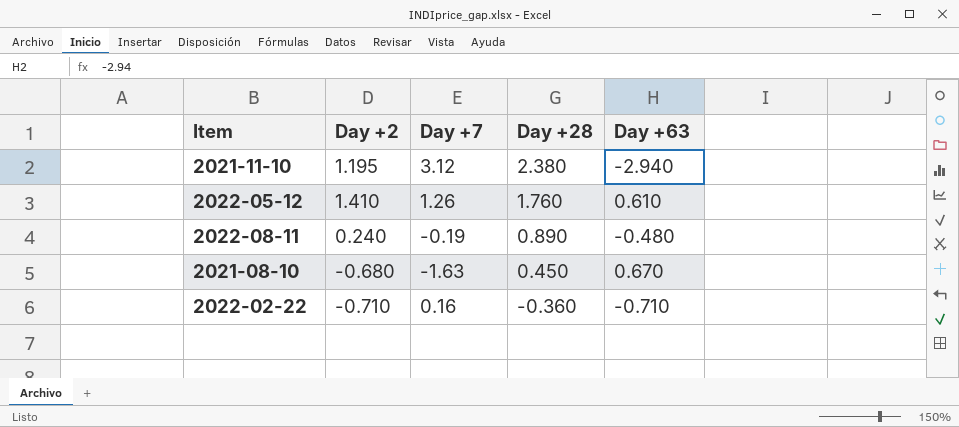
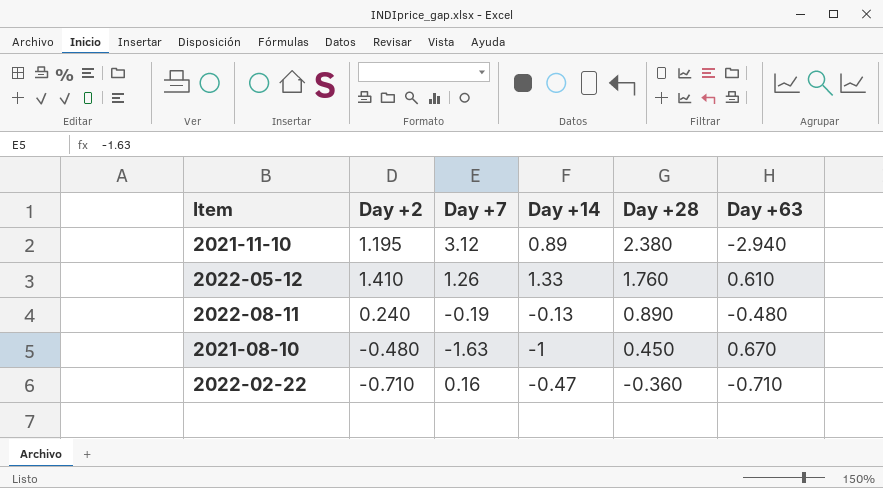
column Day +14 | position: none -> 4
2021-08-10 | Day +2: -0.680 -> -0.480

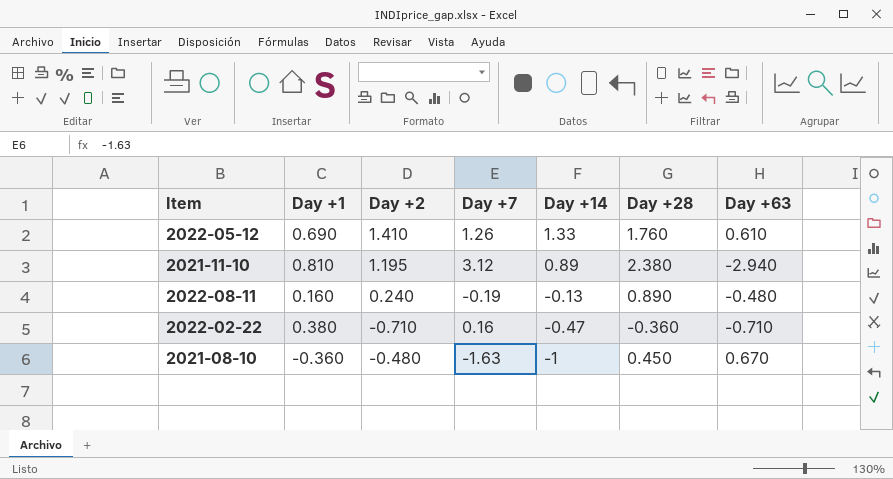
row order: Day +28 descending -> Day +14 descending
column Day +1 | position: none -> 2

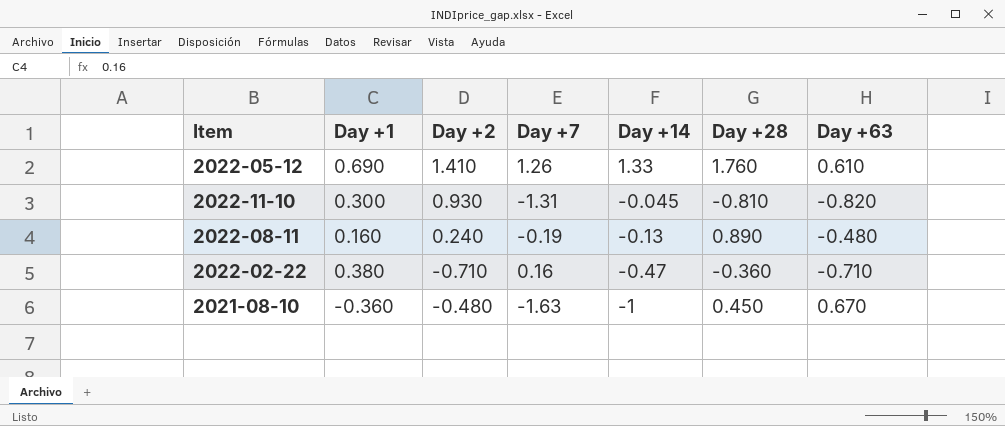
row 2021-11-10: 0.810 | 1.195 | 3.12 | 0.89 | 2.380 | -2.940 -> none
row 2022-11-10: none -> 0.300 | 0.930 | -1.31 | -0.045 | -0.810 | -0.820

